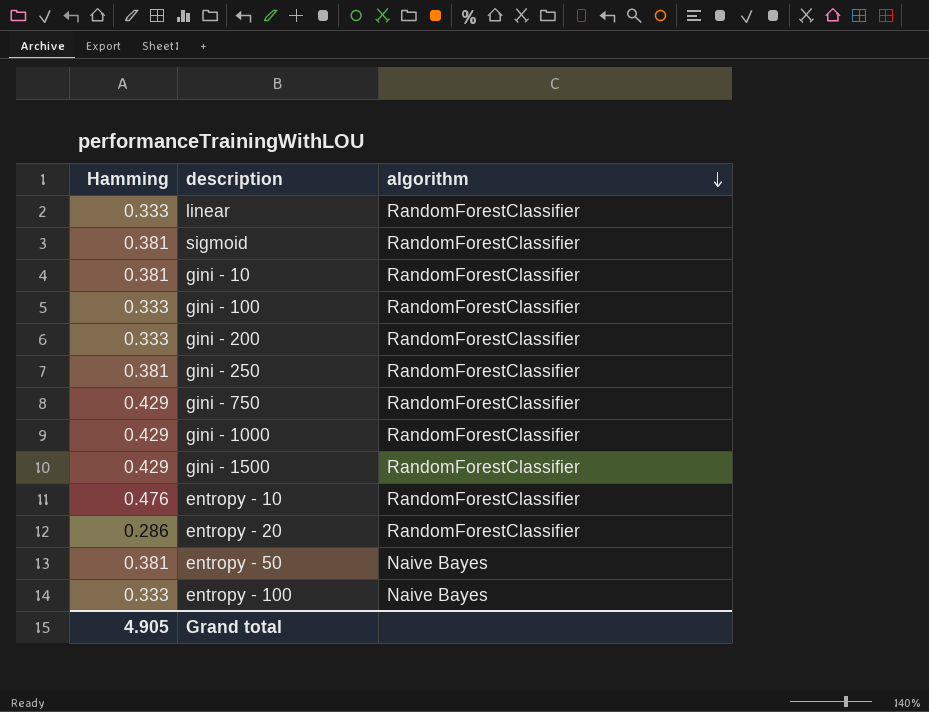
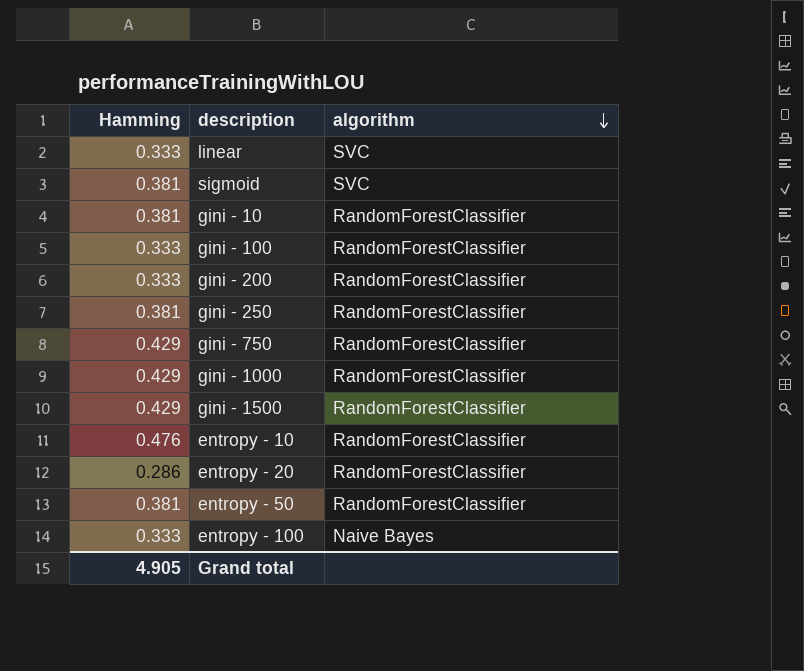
linear | algorithm: RandomForestClassifier -> SVC
sigmoid | algorithm: RandomForestClassifier -> SVC
entropy - 50 | algorithm: Naive Bayes -> RandomForestClassifier

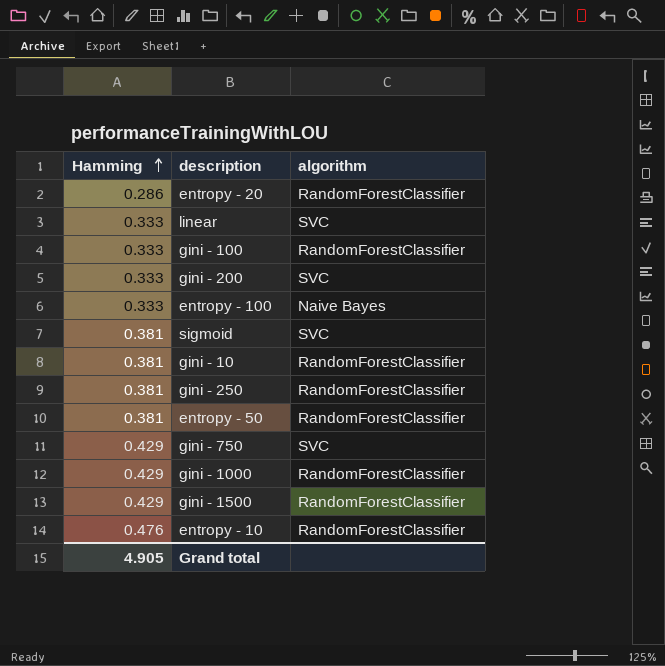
row order: algorithm descending -> Hamming ascending
gini - 200 | algorithm: RandomForestClassifier -> SVC
gini - 750 | algorithm: RandomForestClassifier -> SVC

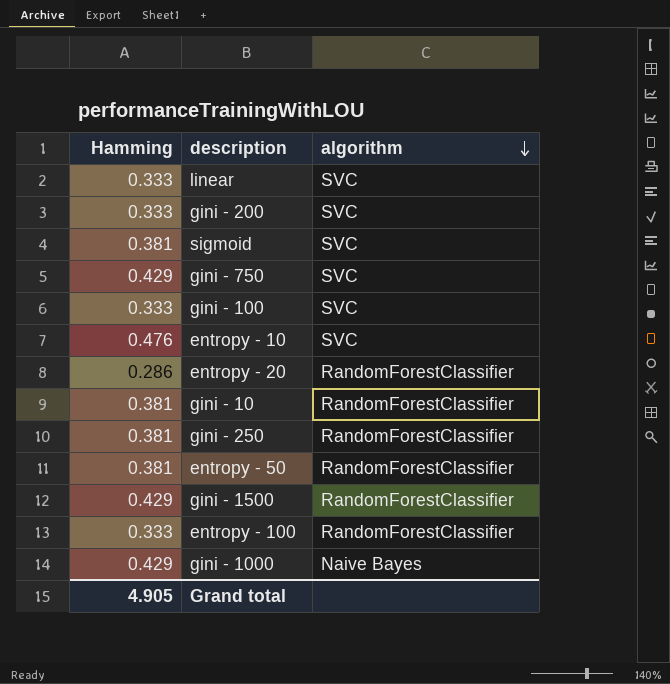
row order: Hamming ascending -> algorithm descending
gini - 100 | algorithm: RandomForestClassifier -> SVC
entropy - 10 | algorithm: RandomForestClassifier -> SVC
entropy - 100 | algorithm: Naive Bayes -> RandomForestClassifier
gini - 1000 | algorithm: RandomForestClassifier -> Naive Bayes

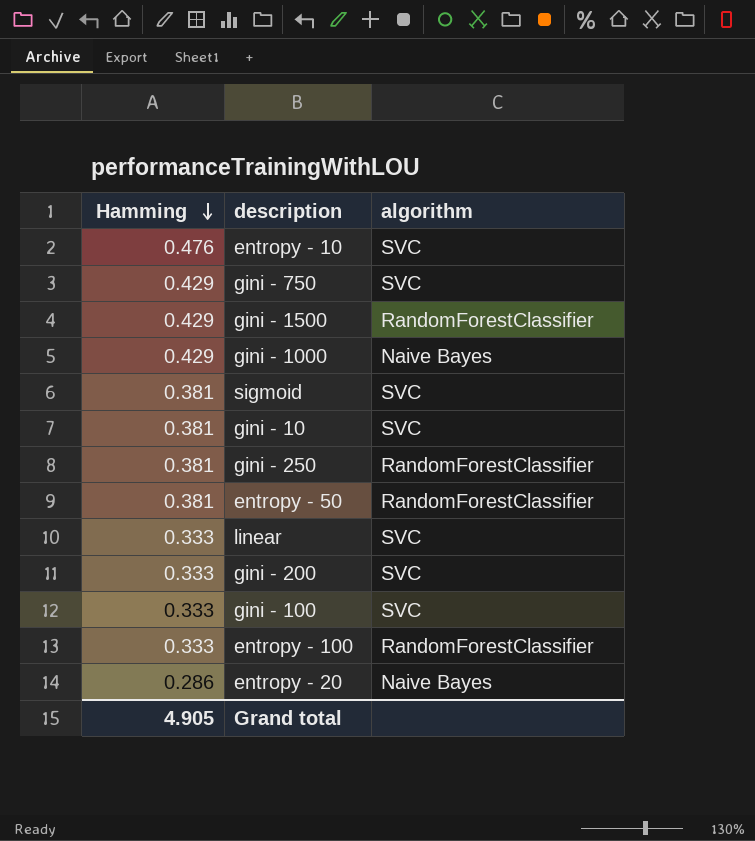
row order: algorithm descending -> Hamming descending
gini - 10 | algorithm: RandomForestClassifier -> SVC
entropy - 20 | algorithm: RandomForestClassifier -> Naive Bayes

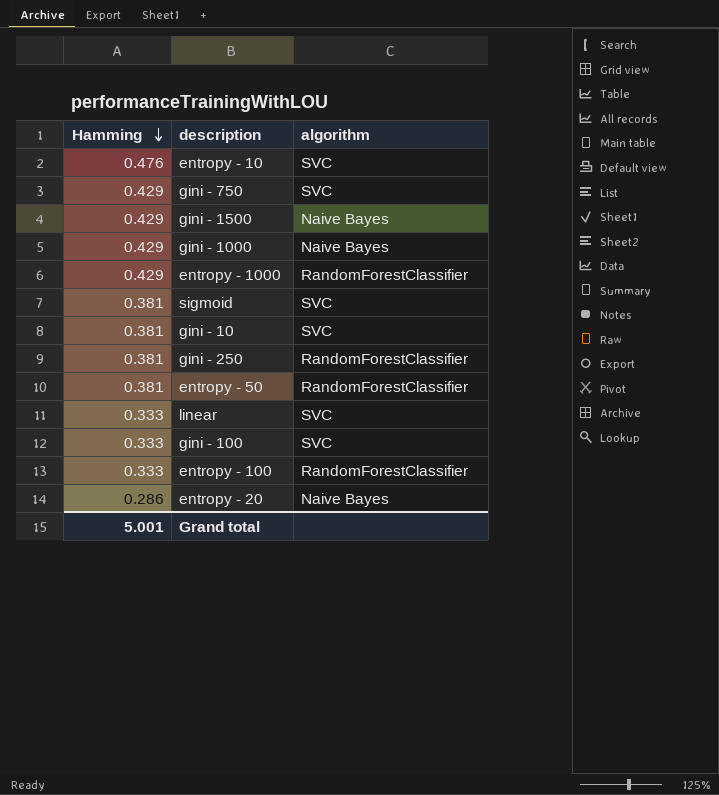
row gini - 200: 0.333 | SVC -> none
gini - 1500 | algorithm: RandomForestClassifier -> Naive Bayes
row entropy - 1000: none -> 0.429 | RandomForestClassifier
Grand total | Hamming: 4.905 -> 5.001

